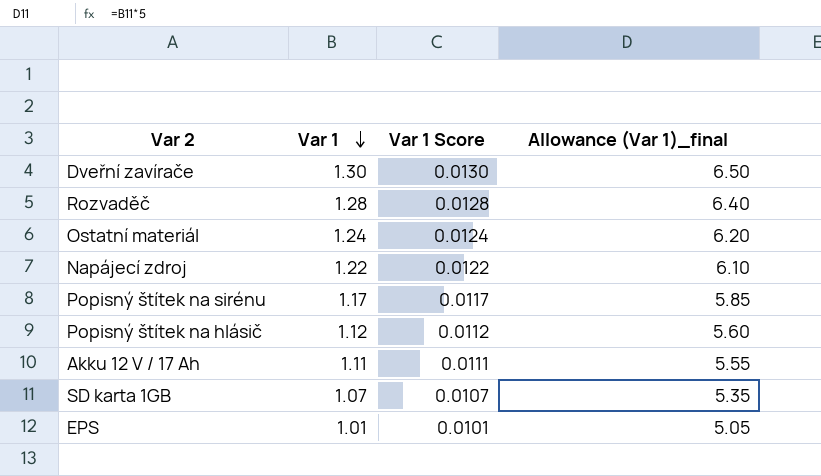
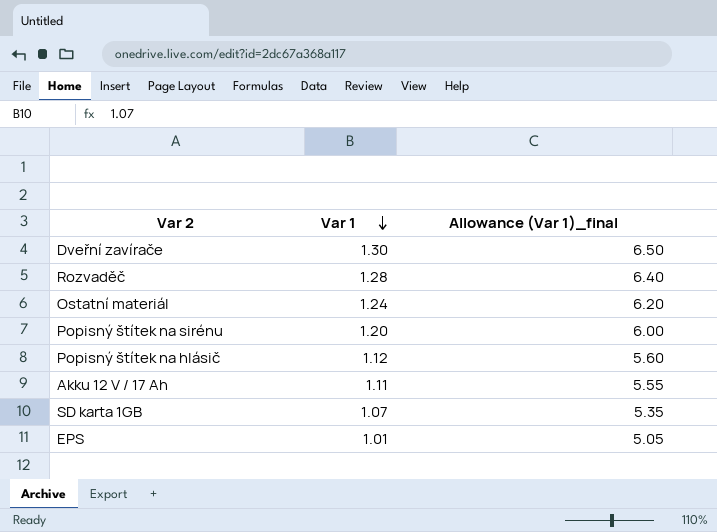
column Var 1 Score | formula: [Var 1] * 0.01 -> none
row Napájecí zdroj: 1.22 | 0.0122 | 6.10 -> none
Popisný štítek na sirénu | Var 1: 1.17 -> 1.20
Popisný štítek na sirénu | Allowance (Var 1)_final: 5.85 -> 6.00

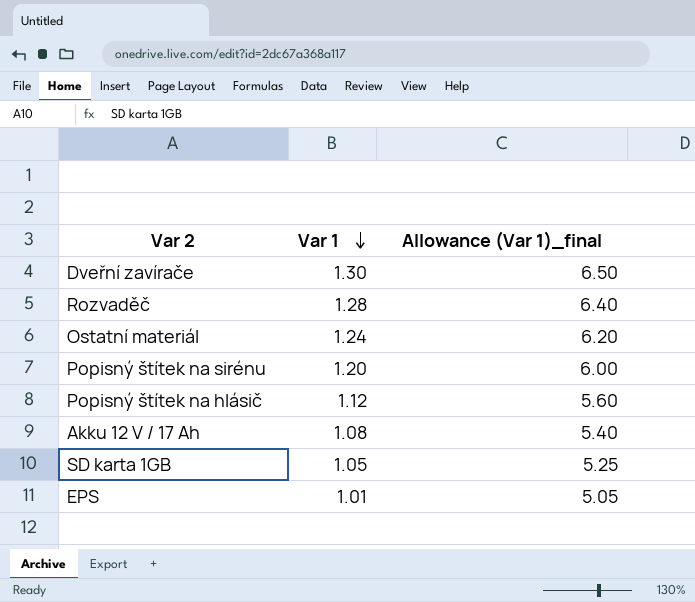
Akku 12 V / 17 Ah | Var 1: 1.11 -> 1.08
Akku 12 V / 17 Ah | Allowance (Var 1)_final: 5.55 -> 5.40
SD karta 1GB | Var 1: 1.07 -> 1.05
SD karta 1GB | Allowance (Var 1)_final: 5.35 -> 5.25

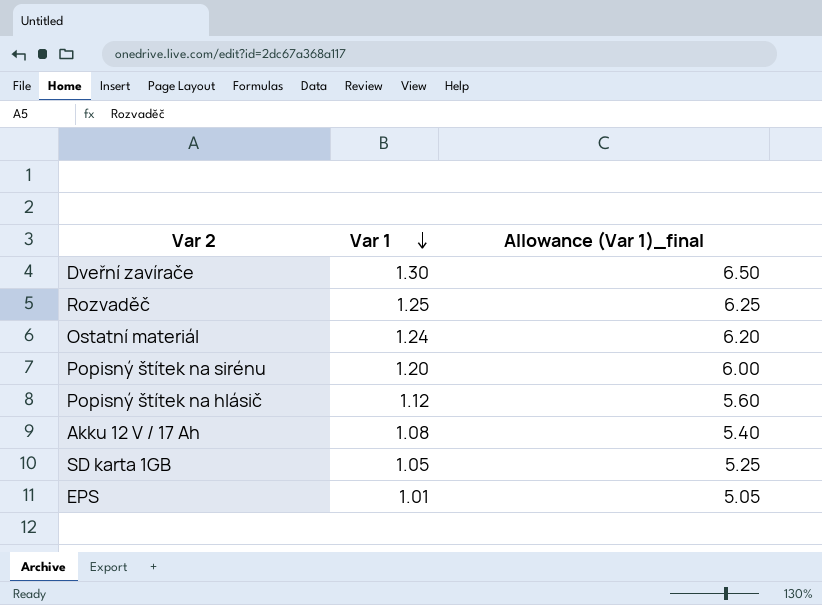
Rozvaděč | Var 1: 1.28 -> 1.25
Rozvaděč | Allowance (Var 1)_final: 6.40 -> 6.25

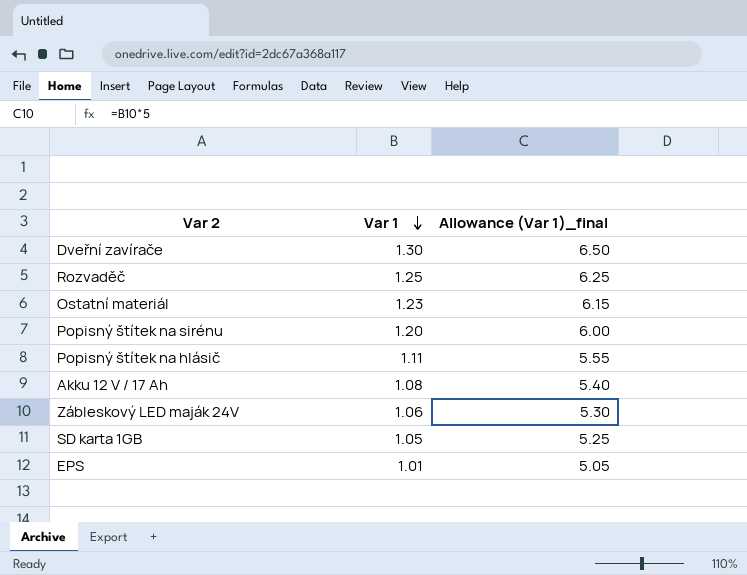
Ostatní materiál | Var 1: 1.24 -> 1.23
Ostatní materiál | Allowance (Var 1)_final: 6.20 -> 6.15
Popisný štítek na hlásič | Var 1: 1.12 -> 1.11
Popisný štítek na hlásič | Allowance (Var 1)_final: 5.60 -> 5.55
row Zábleskový LED maják 24V: none -> 1.06 | 5.30

